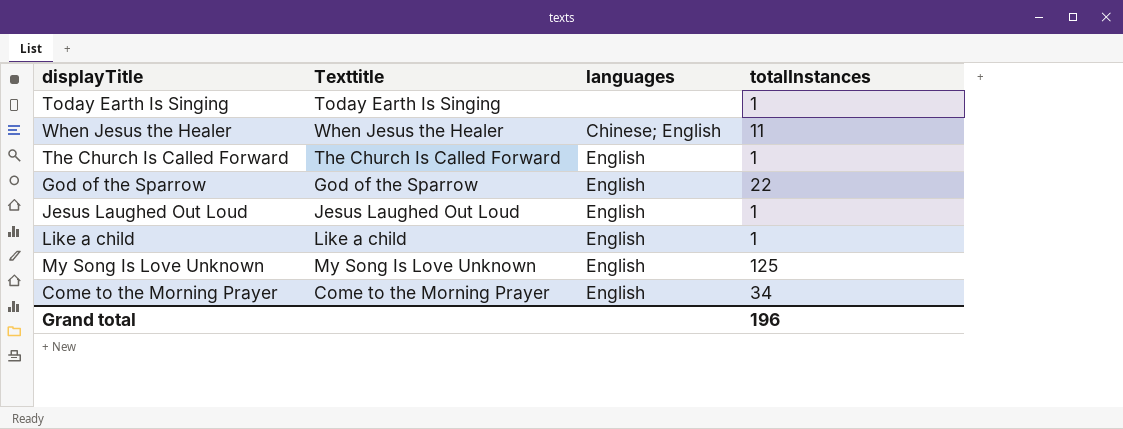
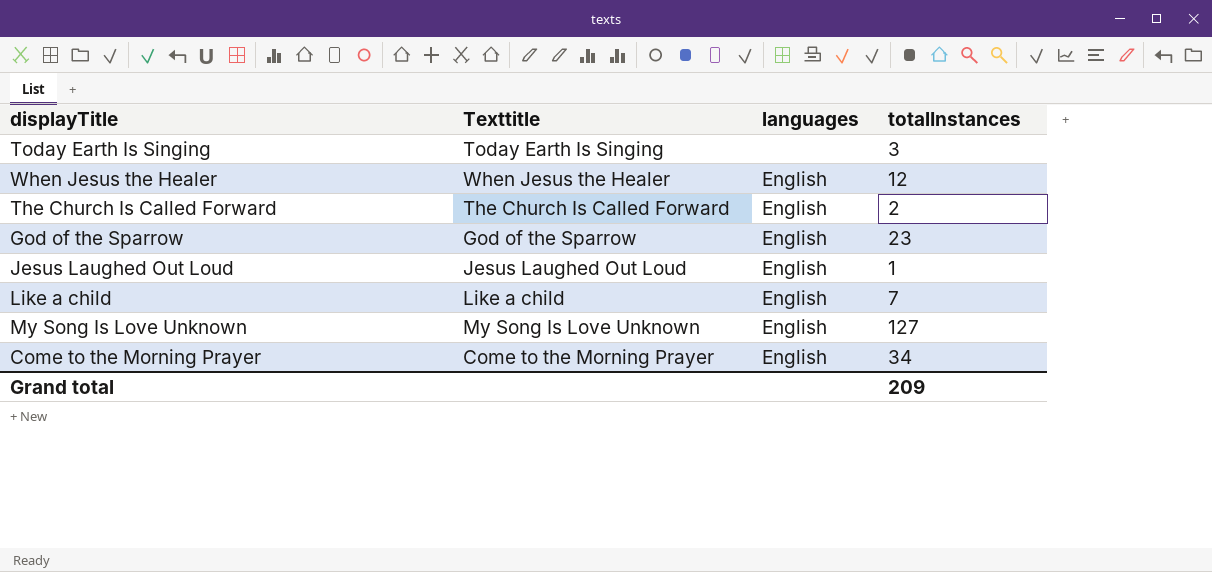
Today Earth Is Singing | totalInstances: 1 -> 3
When Jesus the Healer | languages: Chinese; English -> English
When Jesus the Healer | totalInstances: 11 -> 12
The Church Is Called Forward | totalInstances: 1 -> 2
God of the Sparrow | totalInstances: 22 -> 23
Like a child | totalInstances: 1 -> 7
My Song Is Love Unknown | totalInstances: 125 -> 127
Grand total | totalInstances: 196 -> 209

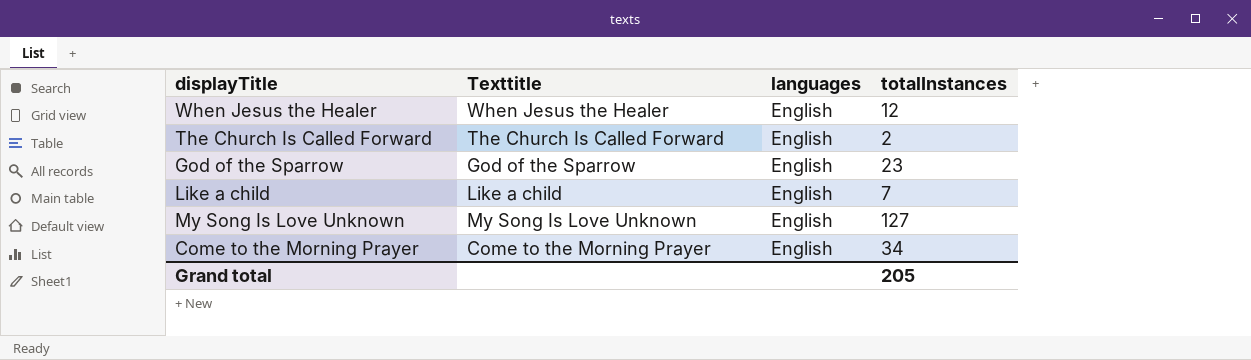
row Today Earth Is Singing: Today Earth Is Singing | none | 3 -> none
row Jesus Laughed Out Loud: Jesus Laughed Out Loud | English | 1 -> none
Grand total | totalInstances: 209 -> 205

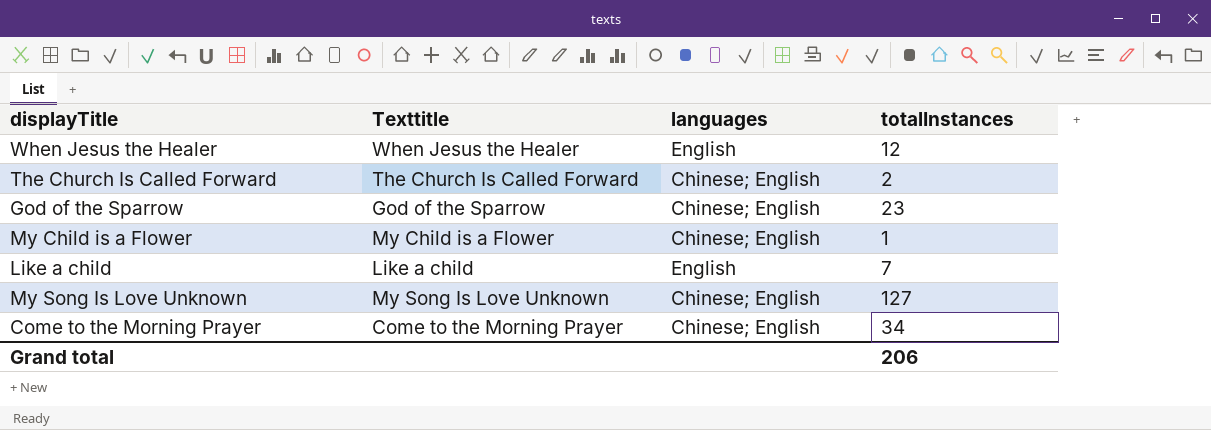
The Church Is Called Forward | languages: English -> Chinese; English
God of the Sparrow | languages: English -> Chinese; English
row My Child is a Flower: none -> My Child is a Flower | Chinese; English | 1
My Song Is Love Unknown | languages: English -> Chinese; English
Come to the Morning Prayer | languages: English -> Chinese; English
Grand total | totalInstances: 205 -> 206

